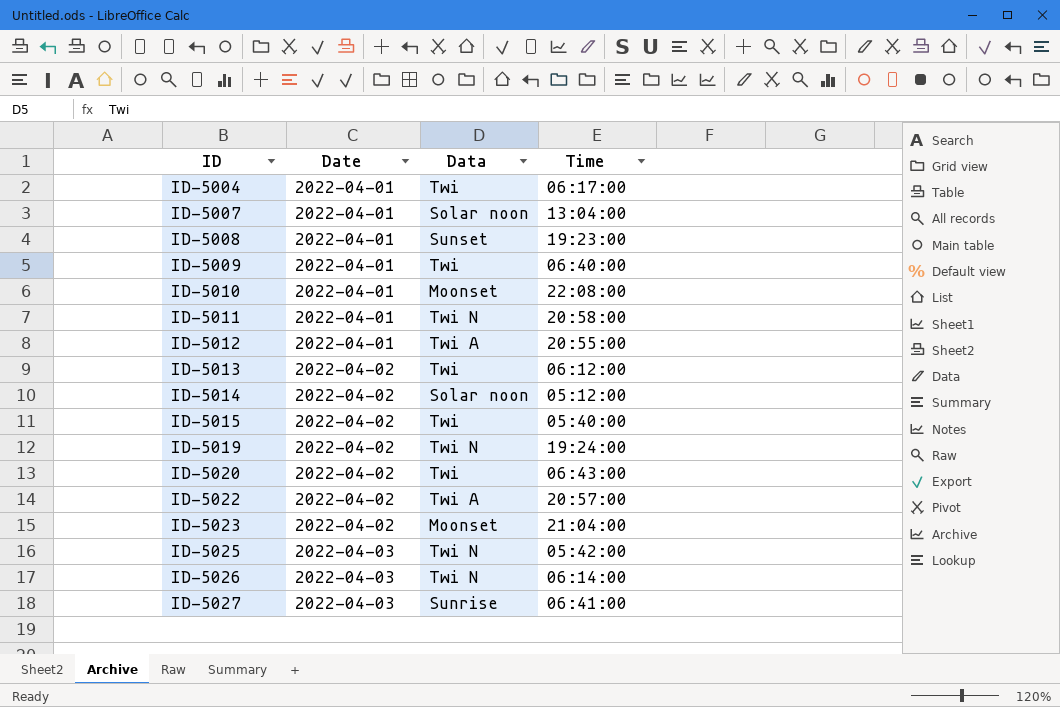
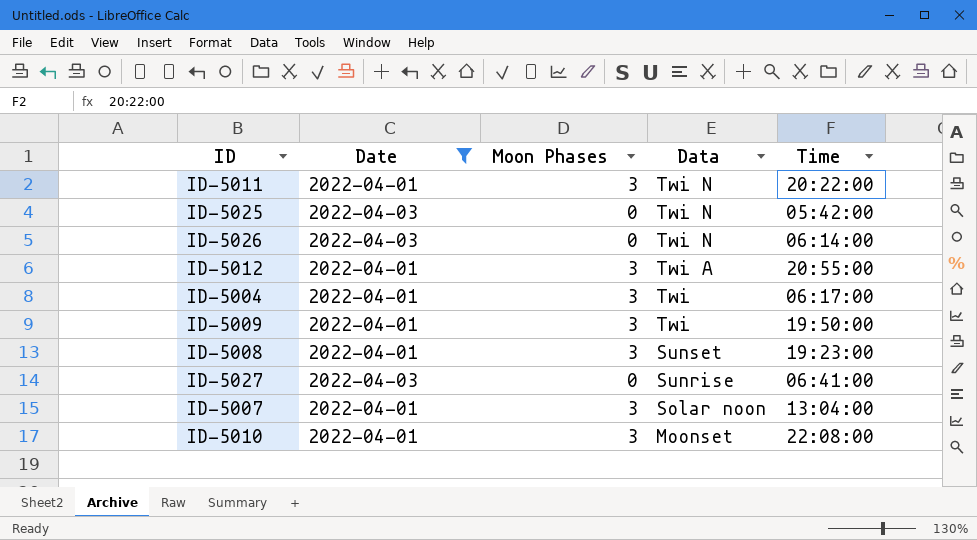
filter: none -> Date != 2022-04-02
row order: ID ascending -> Data descending
column Moon Phases | position: none -> 3
ID-5011 | Time: 20:58:00 -> 20:22:00
ID-5009 | Time: 06:40:00 -> 19:50:00

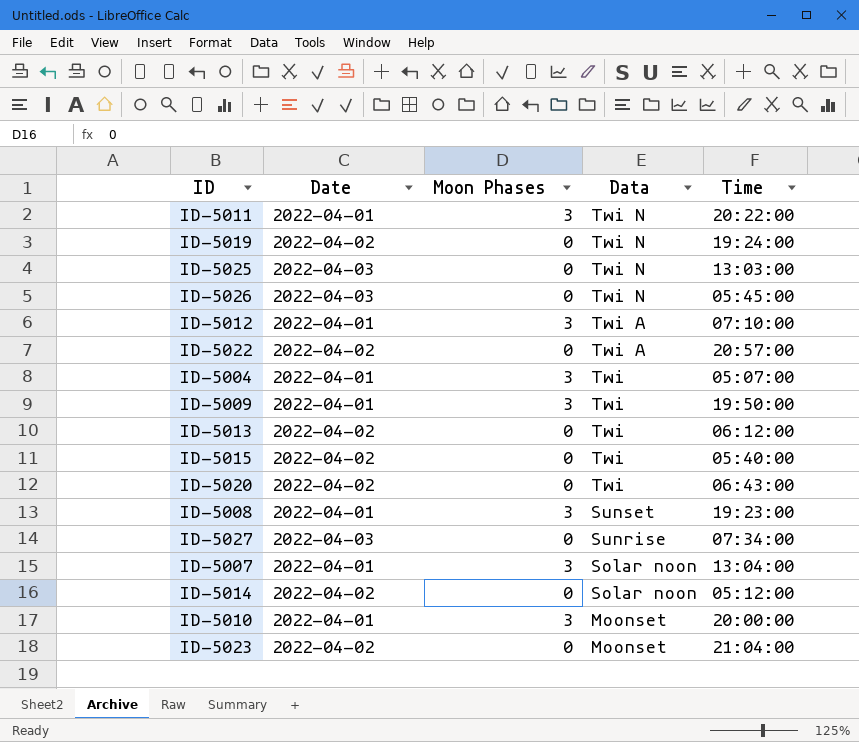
filter: Date != 2022-04-02 -> none
ID-5025 | Time: 05:42:00 -> 13:03:00
ID-5026 | Time: 06:14:00 -> 05:45:00
ID-5012 | Time: 20:55:00 -> 07:10:00
ID-5004 | Time: 06:17:00 -> 05:07:00
ID-5027 | Time: 06:41:00 -> 07:34:00
ID-5010 | Time: 22:08:00 -> 20:00:00

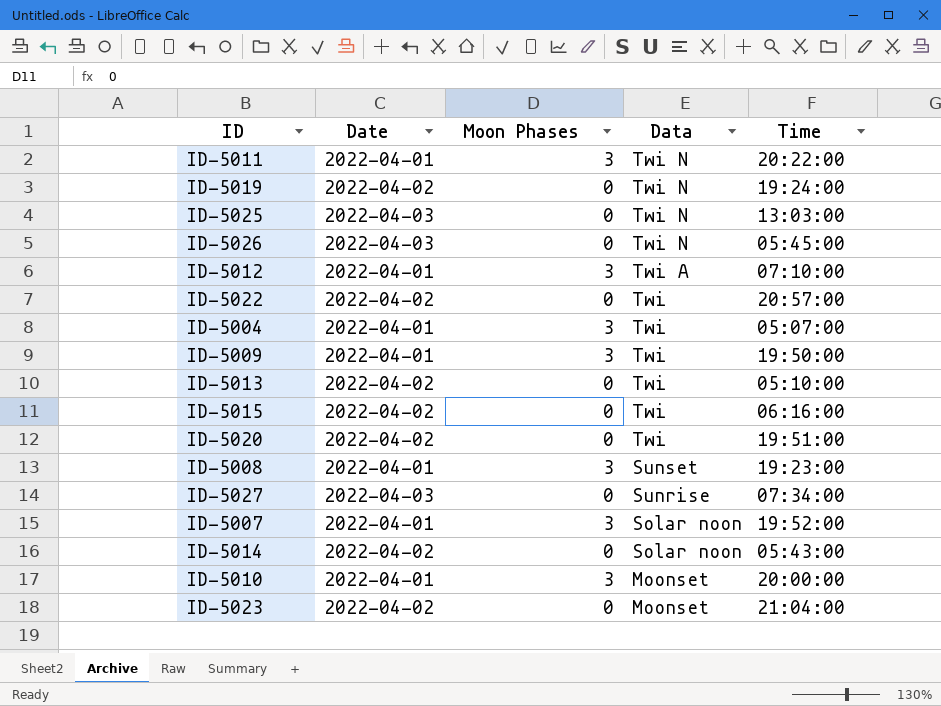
ID-5022 | Data: Twi A -> Twi
ID-5013 | Time: 06:12:00 -> 05:10:00
ID-5015 | Time: 05:40:00 -> 06:16:00
ID-5020 | Time: 06:43:00 -> 19:51:00
ID-5007 | Time: 13:04:00 -> 19:52:00
ID-5014 | Time: 05:12:00 -> 05:43:00

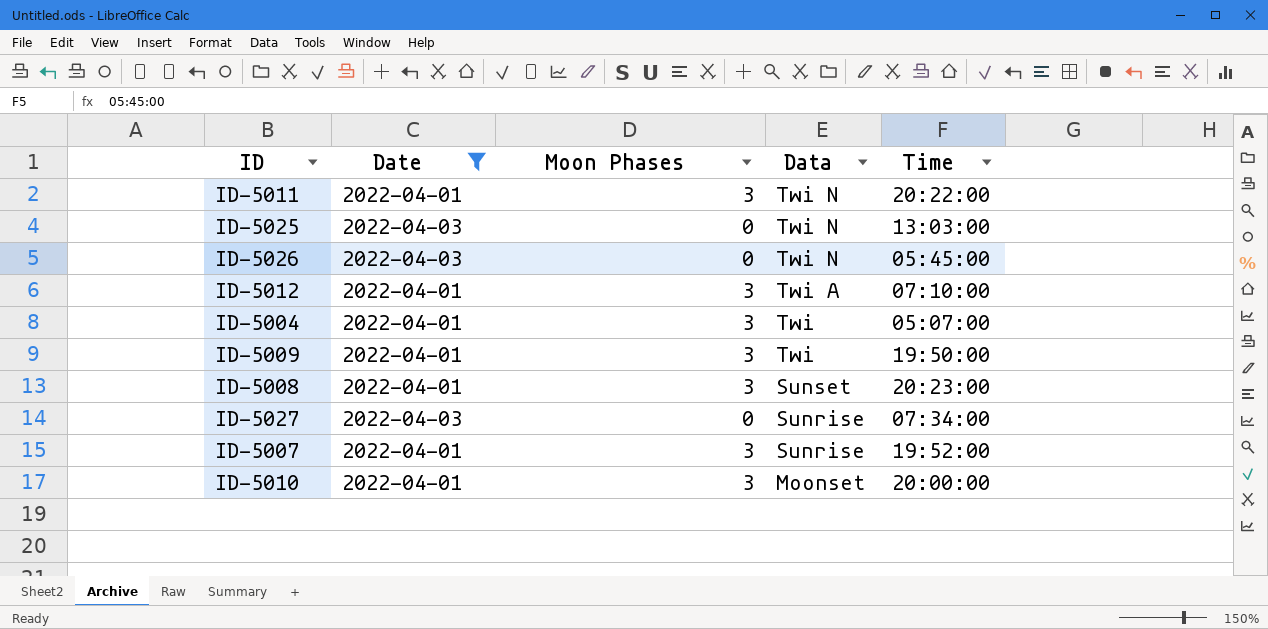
filter: none -> Date != 2022-04-02
ID-5008 | Time: 19:23:00 -> 20:23:00
ID-5007 | Data: Solar noon -> Sunrise

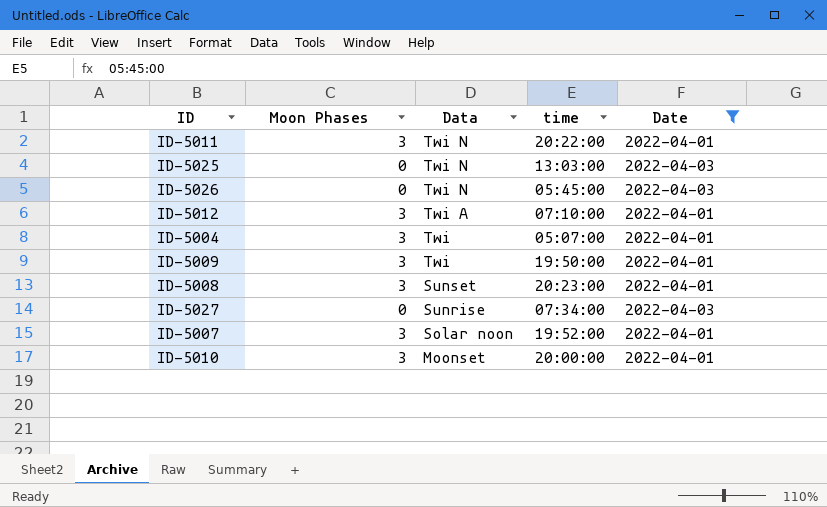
column name: Time -> time
column Date | position: 2 -> 5
ID-5007 | Data: Sunrise -> Solar noon

